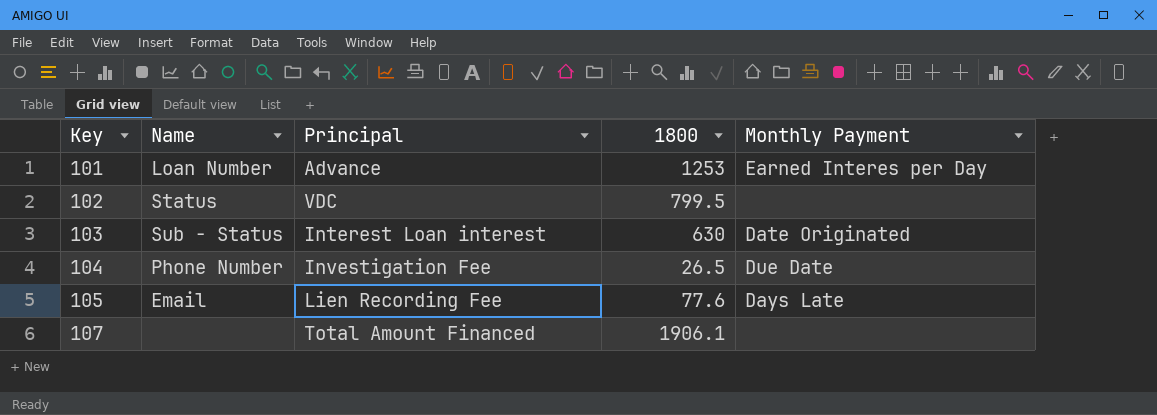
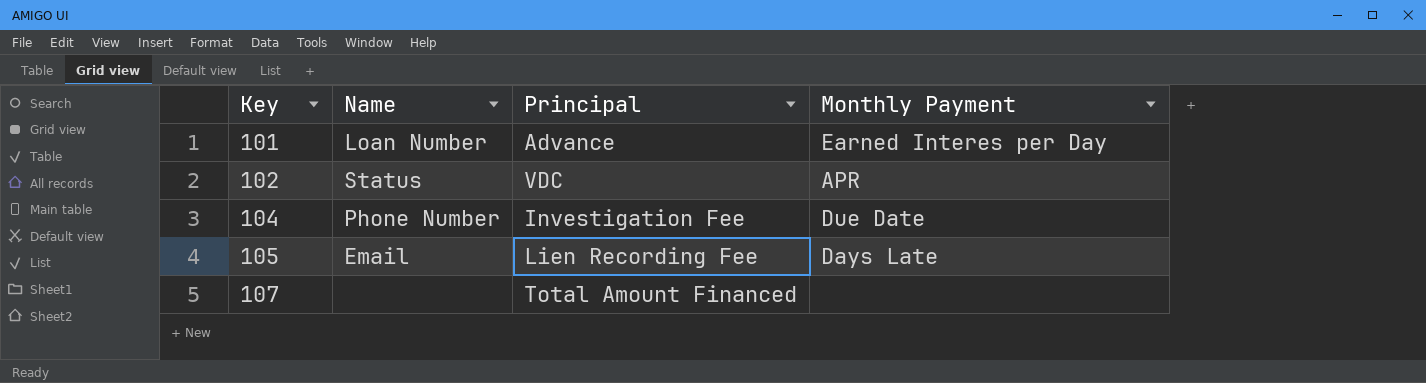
column 1800 | position: 4 -> none
row 103: Sub - Status | Interest Loan interest | 630 | Date Originated -> none
102 | Monthly Payment: none -> APR

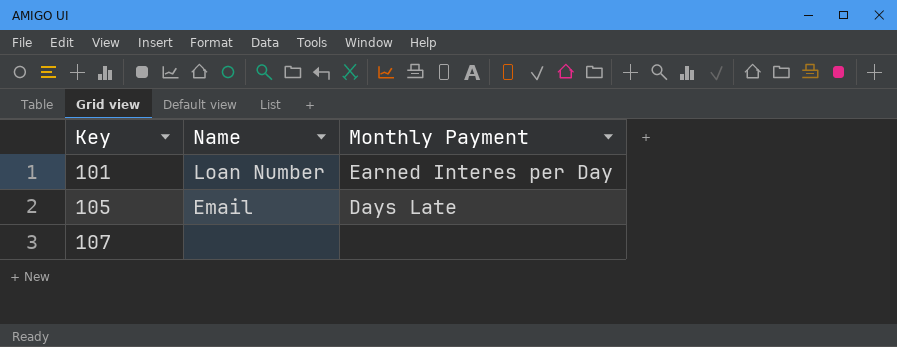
column Principal | position: 3 -> none
row 102: Status | VDC | APR -> none
row 104: Phone Number | Investigation Fee | Due Date -> none

